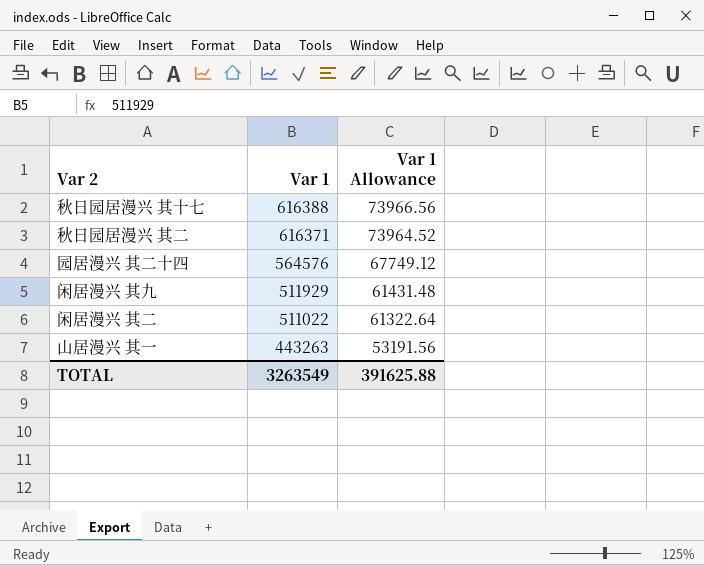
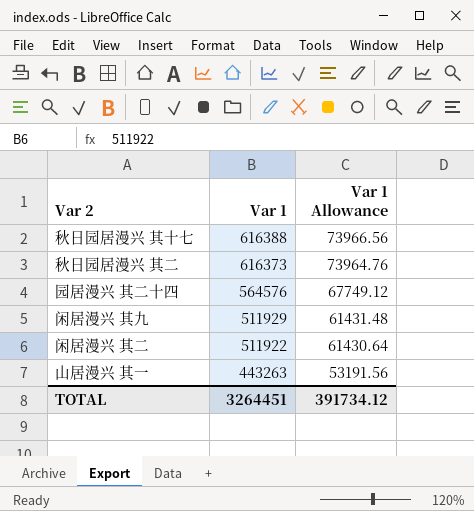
秋日园居漫兴 其二 | Var 1: 616371 -> 616373
秋日园居漫兴 其二 | Var 1 Allowance: 73964.52 -> 73964.76
闲居漫兴 其二 | Var 1: 511022 -> 511922
闲居漫兴 其二 | Var 1 Allowance: 61322.64 -> 61430.64
TOTAL | Var 1: 3263549 -> 3264451
TOTAL | Var 1 Allowance: 391625.88 -> 391734.12

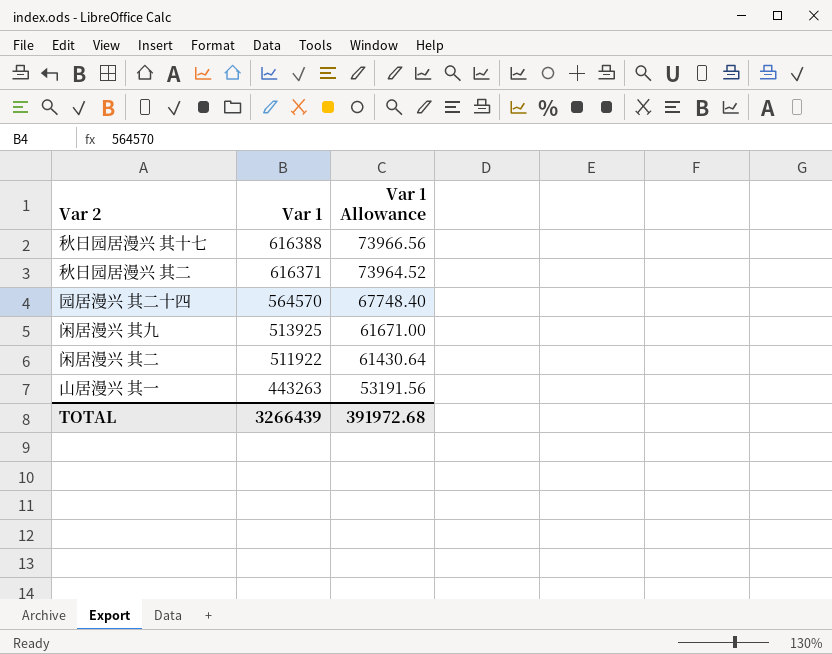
秋日园居漫兴 其二 | Var 1: 616373 -> 616371
秋日园居漫兴 其二 | Var 1 Allowance: 73964.76 -> 73964.52
园居漫兴 其二十四 | Var 1: 564576 -> 564570
园居漫兴 其二十四 | Var 1 Allowance: 67749.12 -> 67748.40
闲居漫兴 其九 | Var 1: 511929 -> 513925
闲居漫兴 其九 | Var 1 Allowance: 61431.48 -> 61671.00
TOTAL | Var 1: 3264451 -> 3266439
TOTAL | Var 1 Allowance: 391734.12 -> 391972.68

